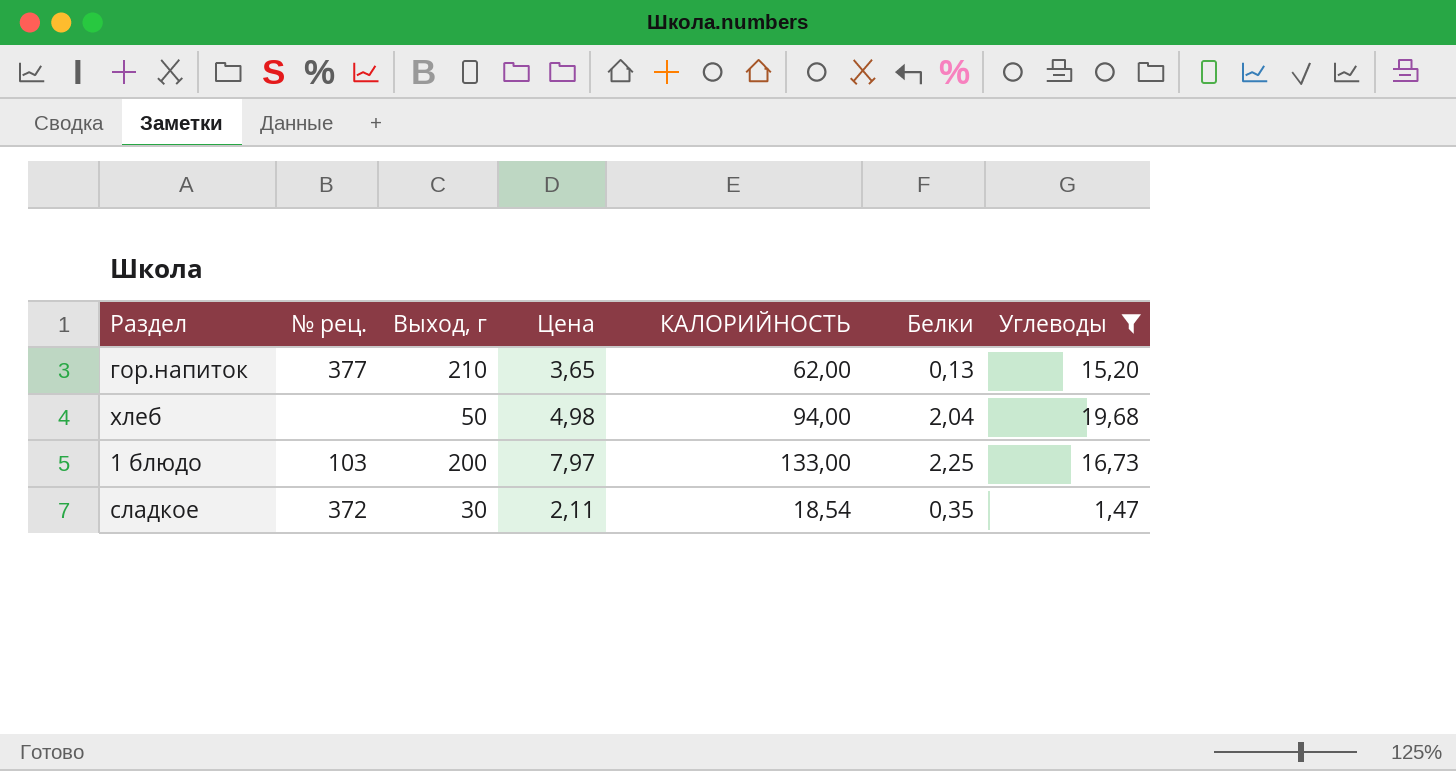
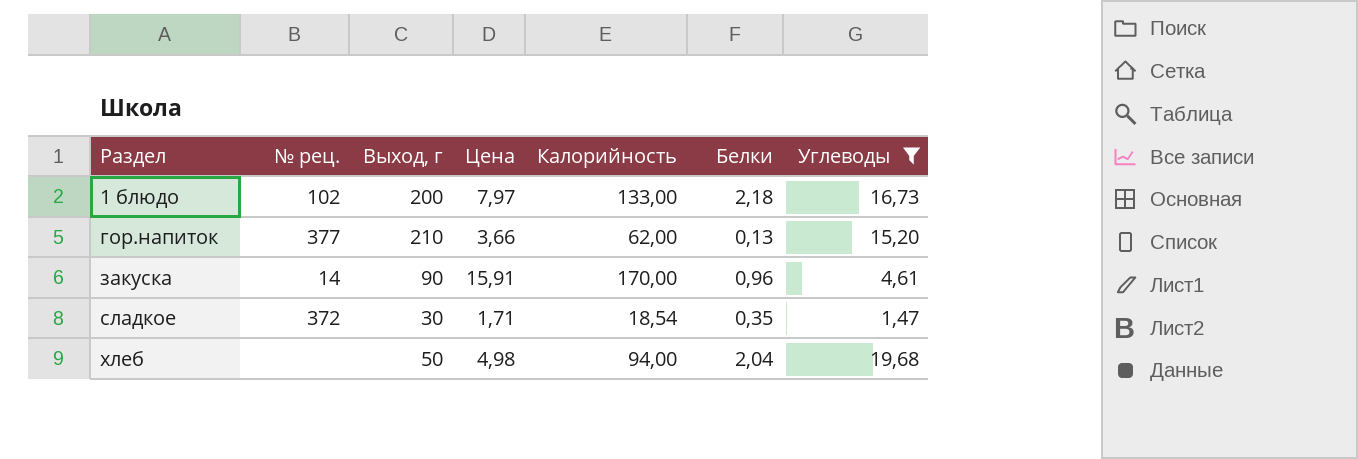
row order: none -> Раздел ascending
column name: КАЛОРИЙНОСТЬ -> Калорийность
1 блюдо | № рец.: 103 -> 102
1 блюдо | Белки: 2,25 -> 2,18
гор.напиток | Цена: 3,65 -> 3,66
row закуска: none -> 14 | 90 | 15,91 | 170,00 | 0,96 | 4,61
сладкое | Цена: 2,11 -> 1,71

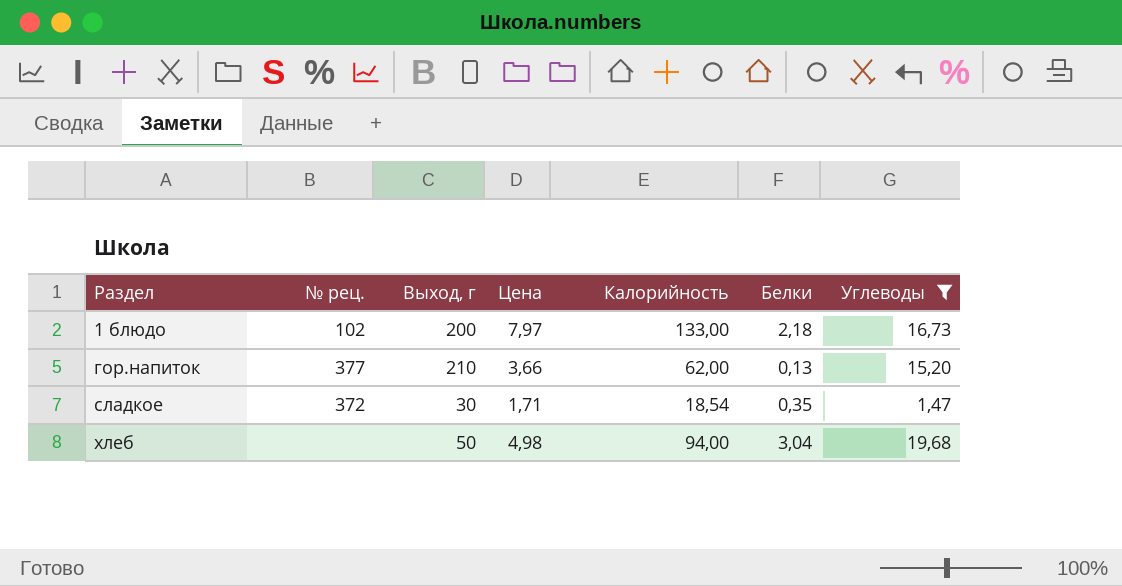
row закуска: 14 | 90 | 15,91 | 170,00 | 0,96 | 4,61 -> none
хлеб | Белки: 2,04 -> 3,04

